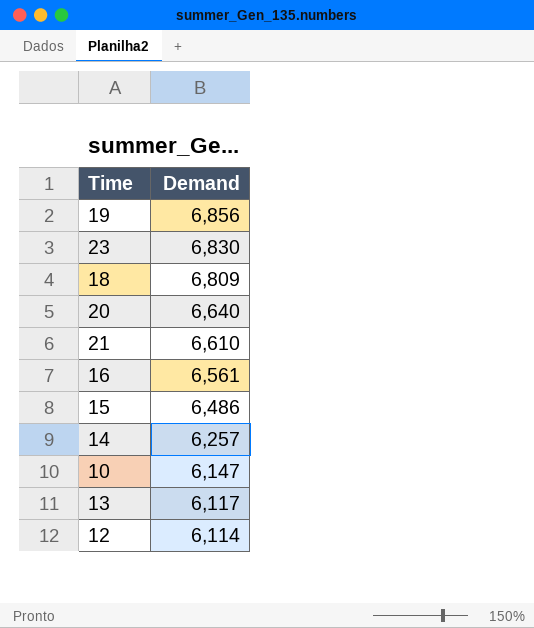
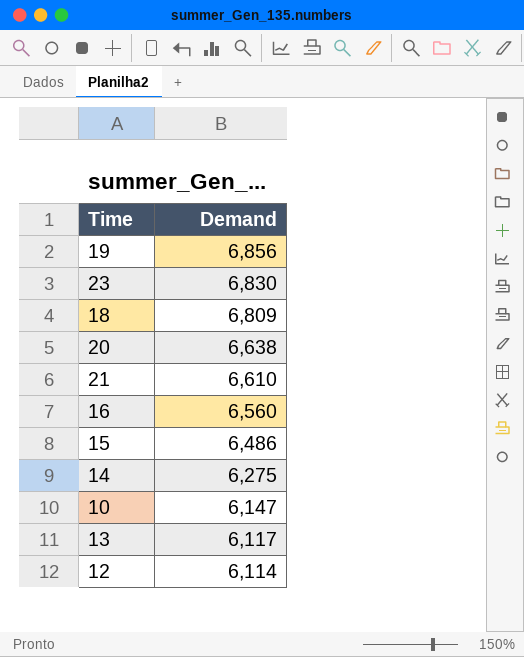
20 | Demand: 6,640 -> 6,638
16 | Demand: 6,561 -> 6,560
14 | Demand: 6,257 -> 6,275

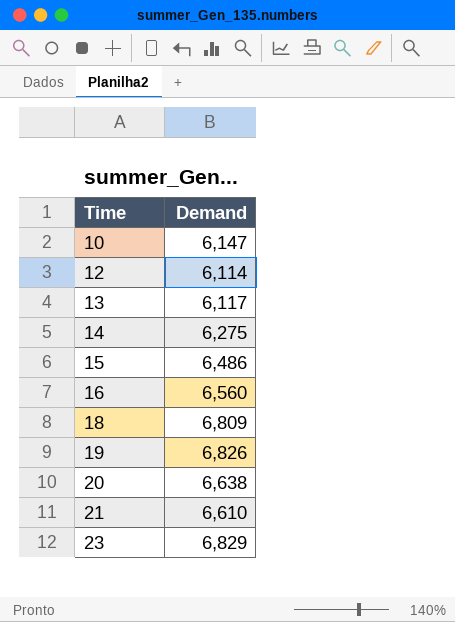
row order: Demand descending -> Time ascending
19 | Demand: 6,856 -> 6,826
23 | Demand: 6,830 -> 6,829

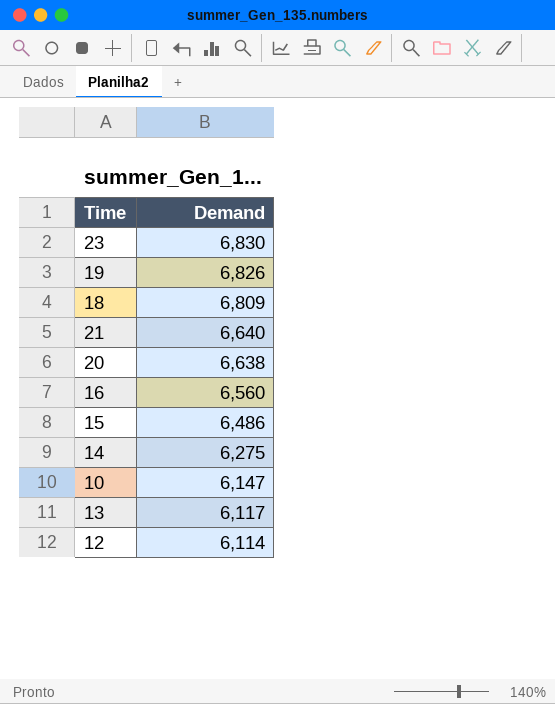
row order: Time ascending -> Demand descending
23 | Demand: 6,829 -> 6,830
21 | Demand: 6,610 -> 6,640

